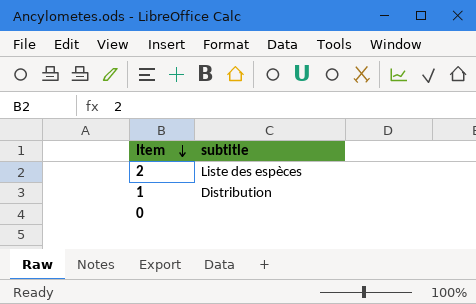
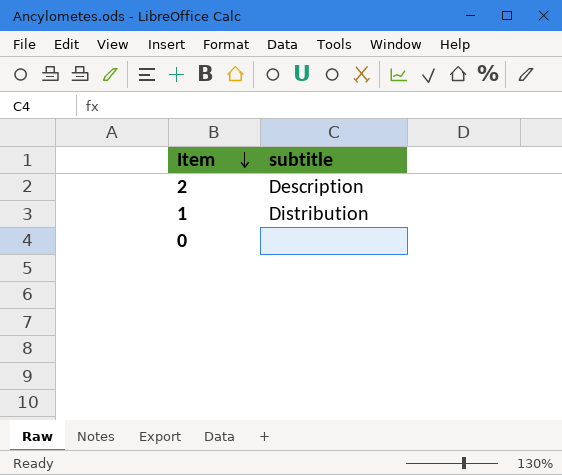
2 | subtitle: Liste des espèces -> Description

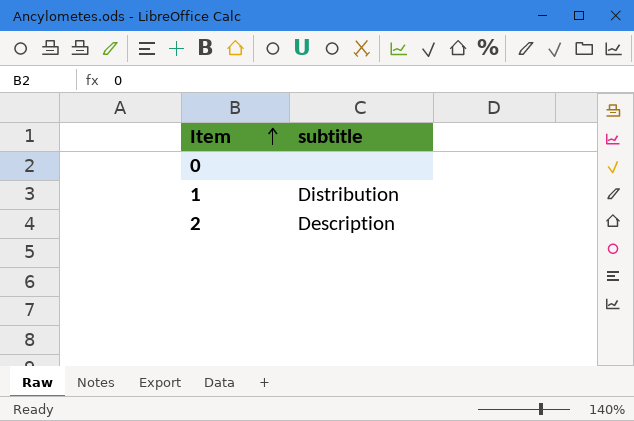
row order: Item descending -> Item ascending

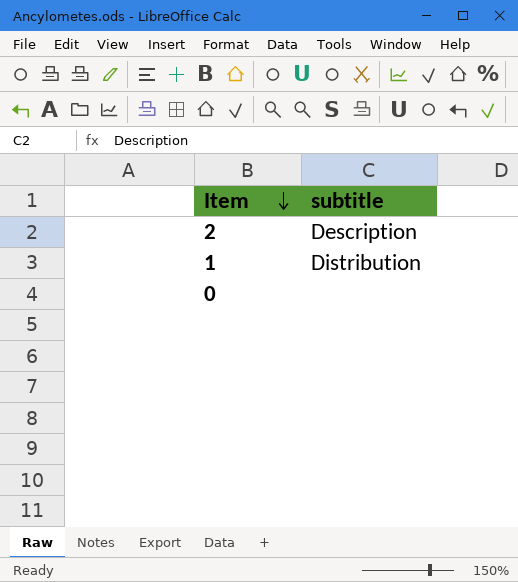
row order: Item ascending -> Item descending

